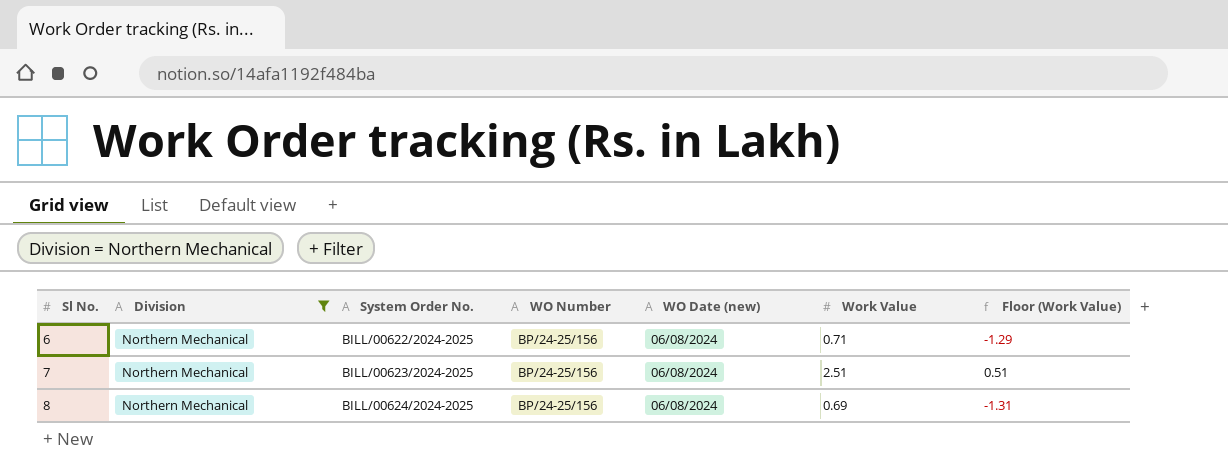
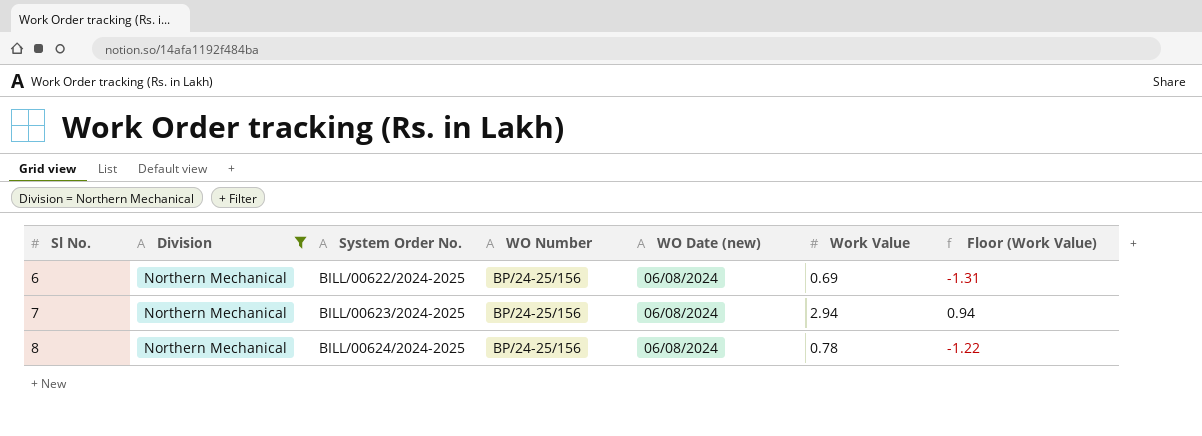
6 | Work Value: 0.71 -> 0.69
6 | Floor (Work Value): -1.29 -> -1.31
7 | Work Value: 2.51 -> 2.94
7 | Floor (Work Value): 0.51 -> 0.94
8 | Work Value: 0.69 -> 0.78
8 | Floor (Work Value): -1.31 -> -1.22

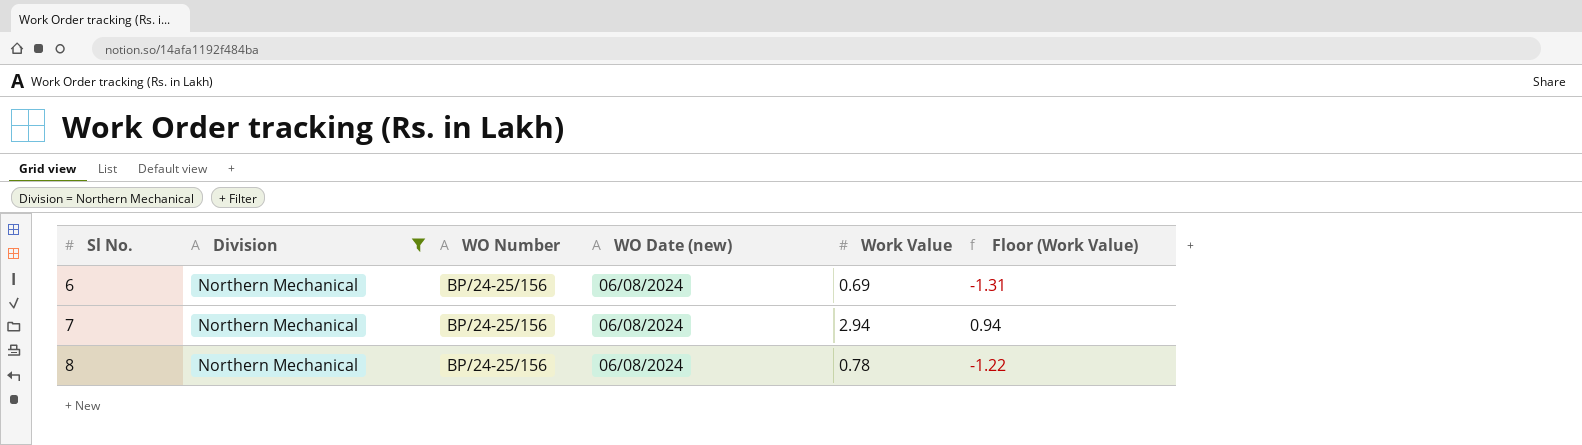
column System Order No. | position: 3 -> none

